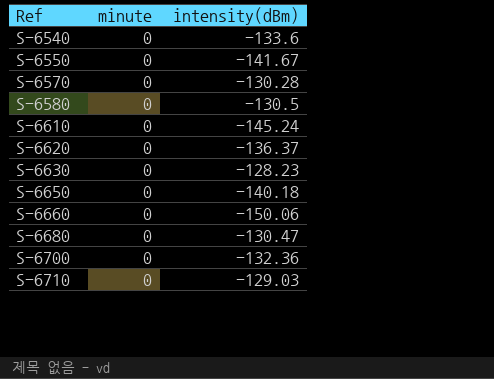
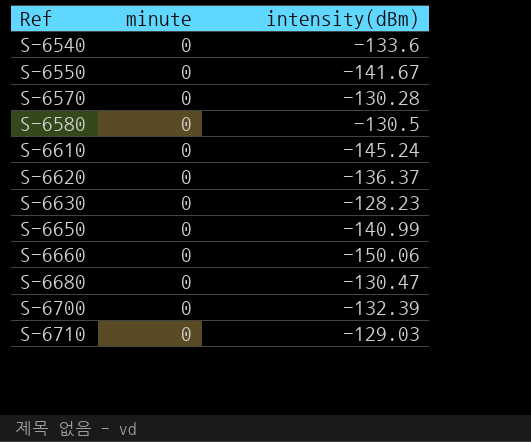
S-6650 | intensity(dBm): -140.18 -> -140.99
S-6700 | intensity(dBm): -132.36 -> -132.39

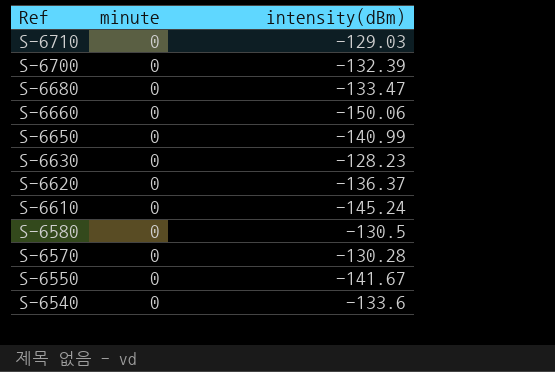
row order: Ref ascending -> Ref descending
S-6680 | intensity(dBm): -130.47 -> -133.47

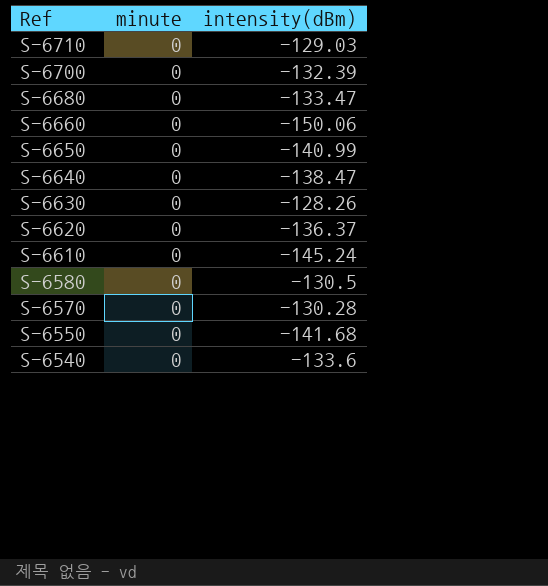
row S-6640: none -> 0 | -138.47
S-6630 | intensity(dBm): -128.23 -> -128.26
S-6550 | intensity(dBm): -141.67 -> -141.68

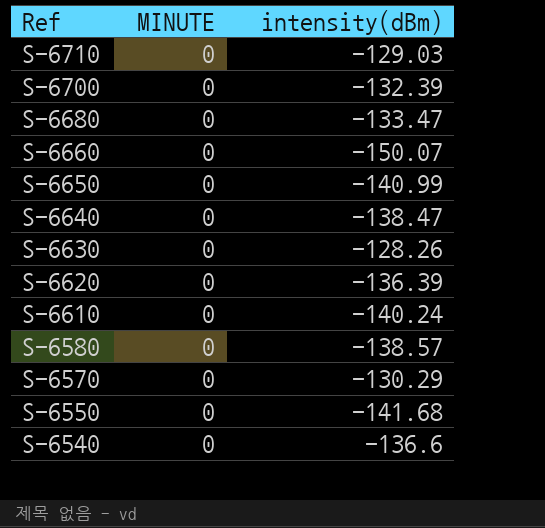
column name: minute -> MINUTE
S-6660 | intensity(dBm): -150.06 -> -150.07
S-6620 | intensity(dBm): -136.37 -> -136.39
S-6610 | intensity(dBm): -145.24 -> -140.24
S-6580 | intensity(dBm): -130.5 -> -138.57
S-6570 | intensity(dBm): -130.28 -> -130.29
S-6540 | intensity(dBm): -133.6 -> -136.6

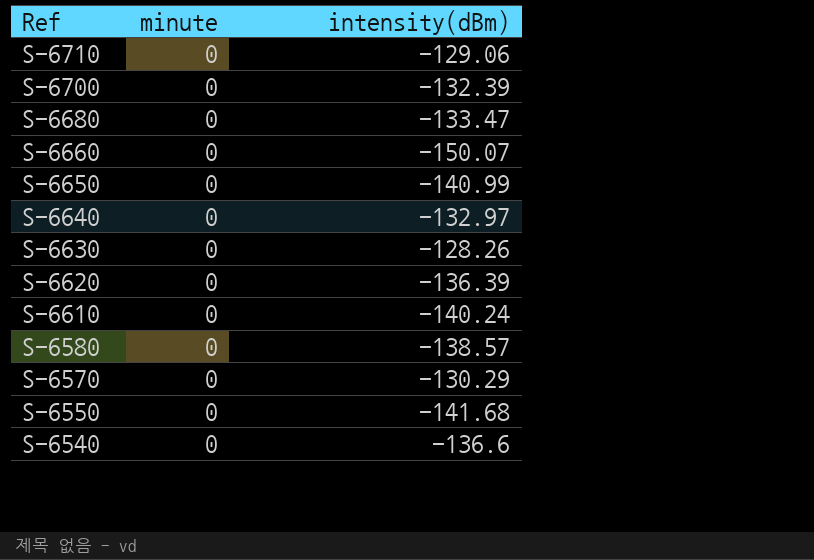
column name: MINUTE -> minute
S-6710 | intensity(dBm): -129.03 -> -129.06
S-6640 | intensity(dBm): -138.47 -> -132.97

